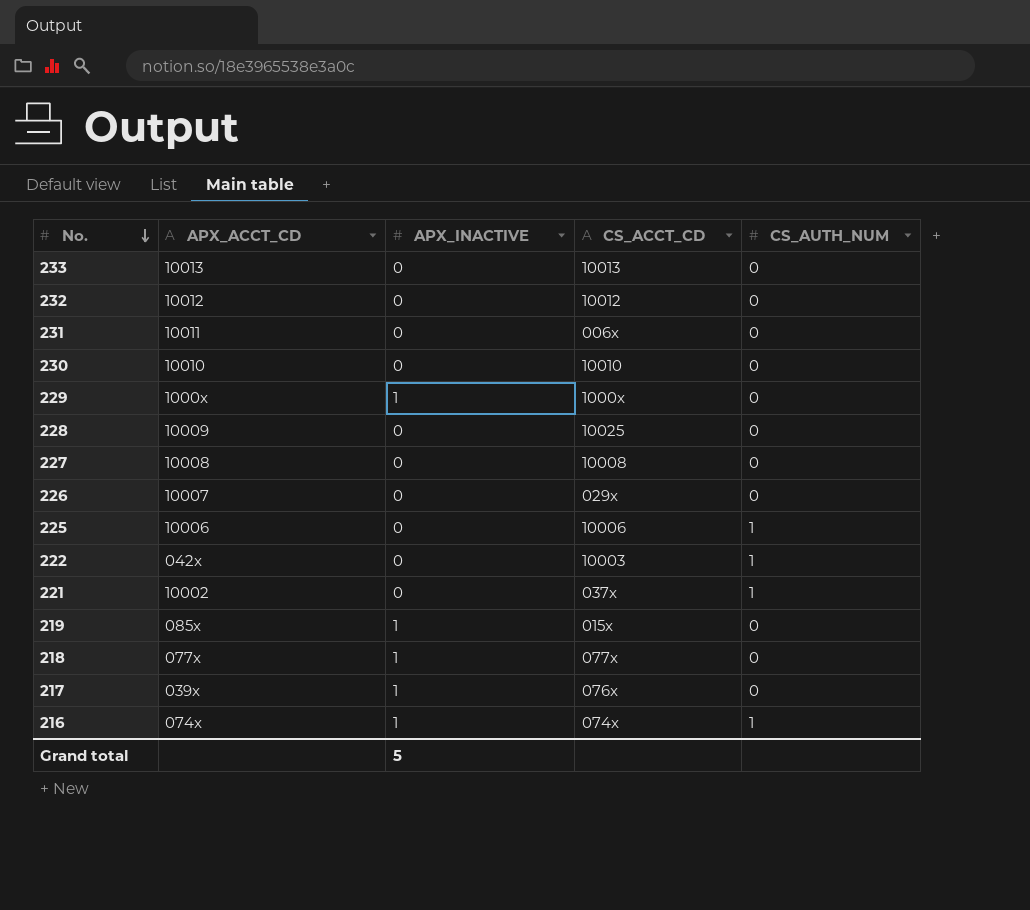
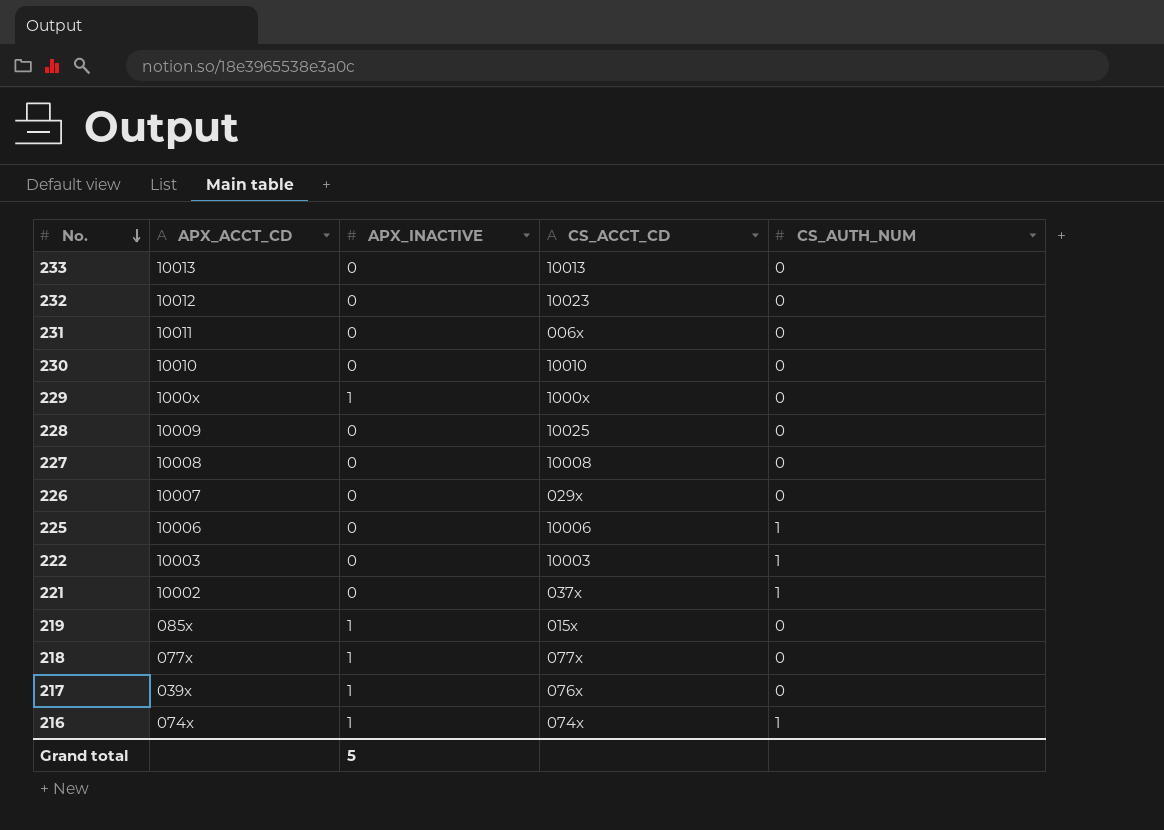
232 | CS_ACCT_CD: 10012 -> 10023
222 | APX_ACCT_CD: 042x -> 10003

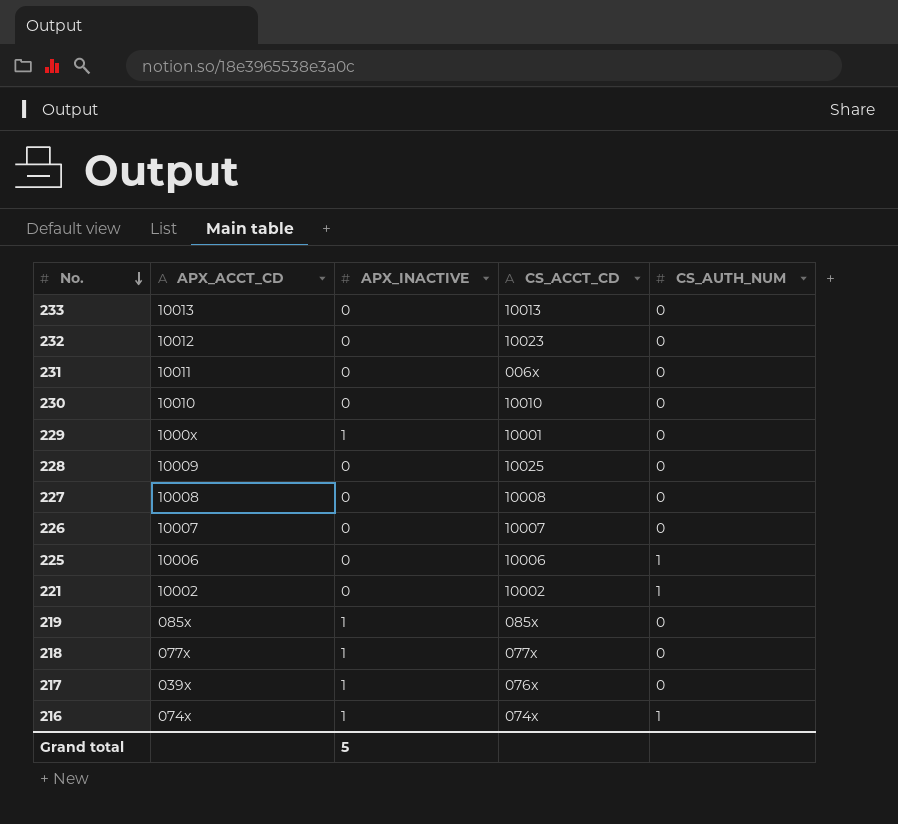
row 222: 10003 | 0 | 10003 | 1 -> none
229 | CS_ACCT_CD: 1000x -> 10001
226 | CS_ACCT_CD: 029x -> 10007
221 | CS_ACCT_CD: 037x -> 10002
219 | CS_ACCT_CD: 015x -> 085x

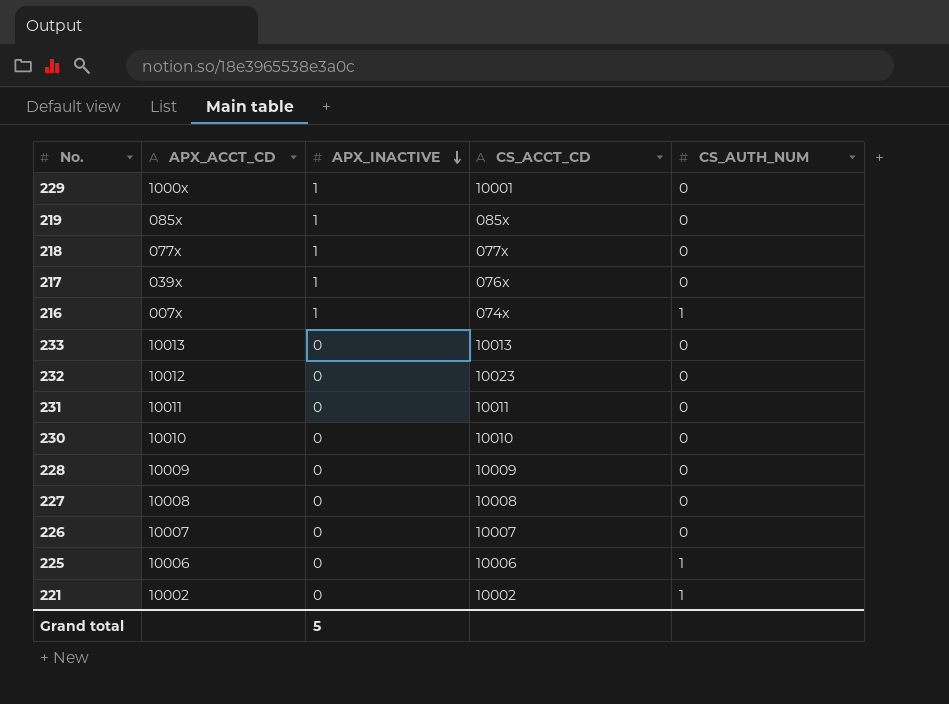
row order: No. descending -> APX_INACTIVE descending
216 | APX_ACCT_CD: 074x -> 007x
231 | CS_ACCT_CD: 006x -> 10011
228 | CS_ACCT_CD: 10025 -> 10009

